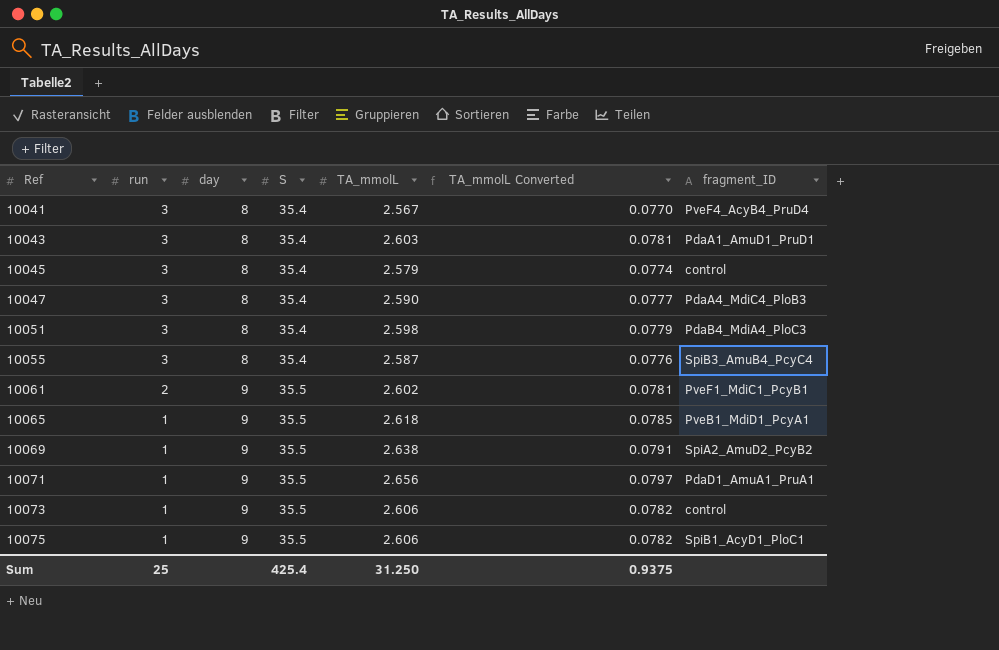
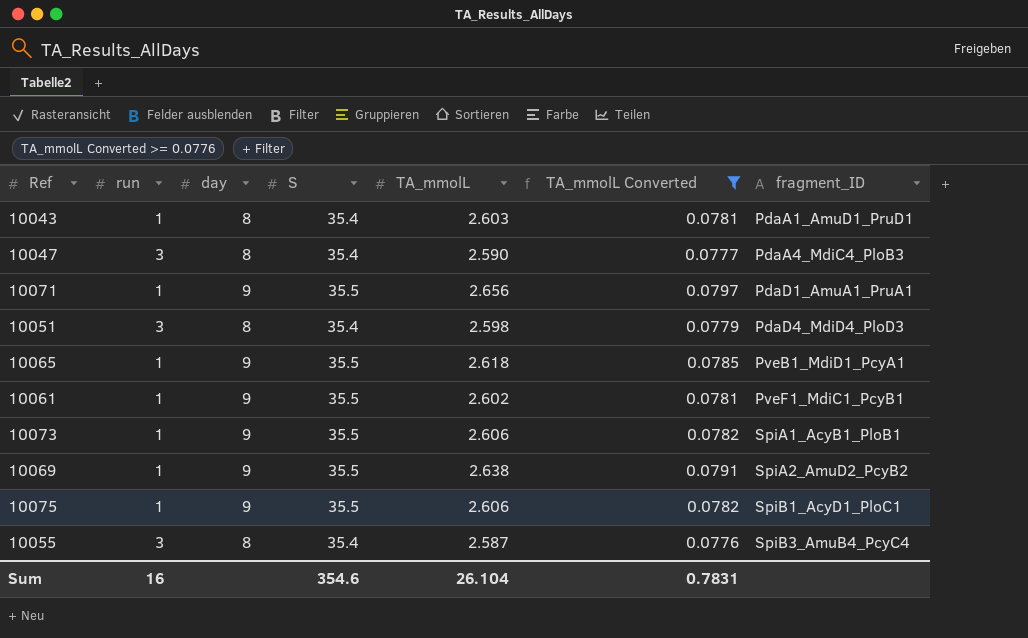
filter: none -> TA_mmolL Converted >= 0.0776
row order: Ref ascending -> fragment_ID ascending
10043 | run: 3 -> 1
10051 | fragment_ID: PdaB4_MdiA4_PloC3 -> PdaD4_MdiD4_PloD3
10061 | run: 2 -> 1
10073 | fragment_ID: control -> SpiA1_AcyB1_PloB1
Sum | run: 25 -> 16
Sum | S: 425.4 -> 354.6
Sum | TA_mmolL: 31.250 -> 26.104
Sum | TA_mmolL Converted: 0.9375 -> 0.7831

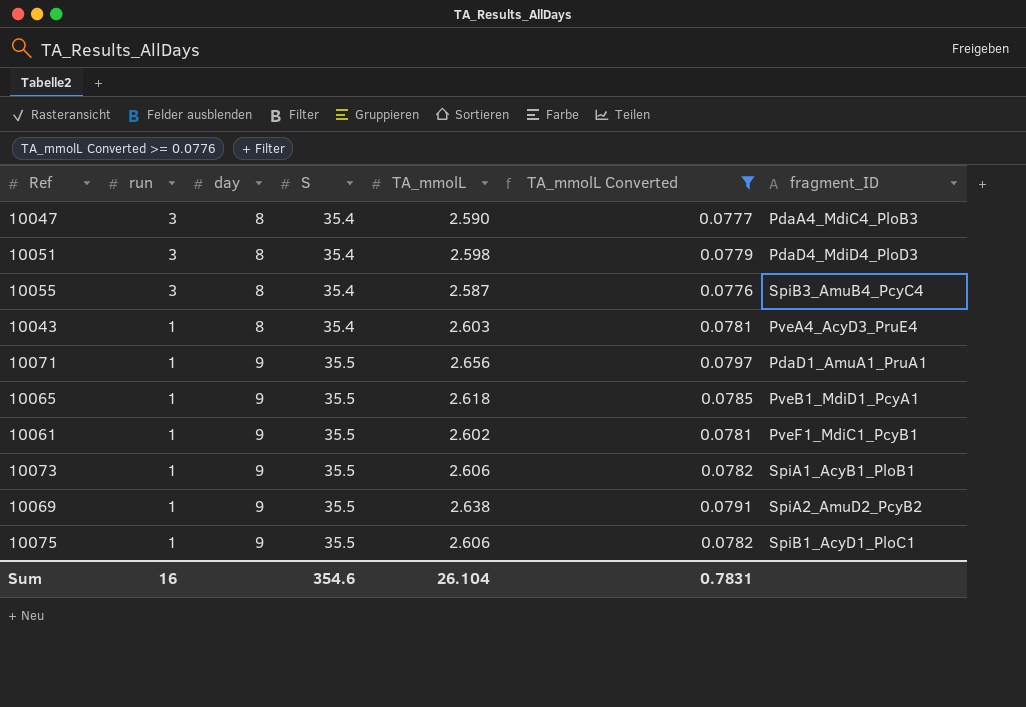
row order: fragment_ID ascending -> run descending
10043 | fragment_ID: PdaA1_AmuD1_PruD1 -> PveA4_AcyD3_PruE4

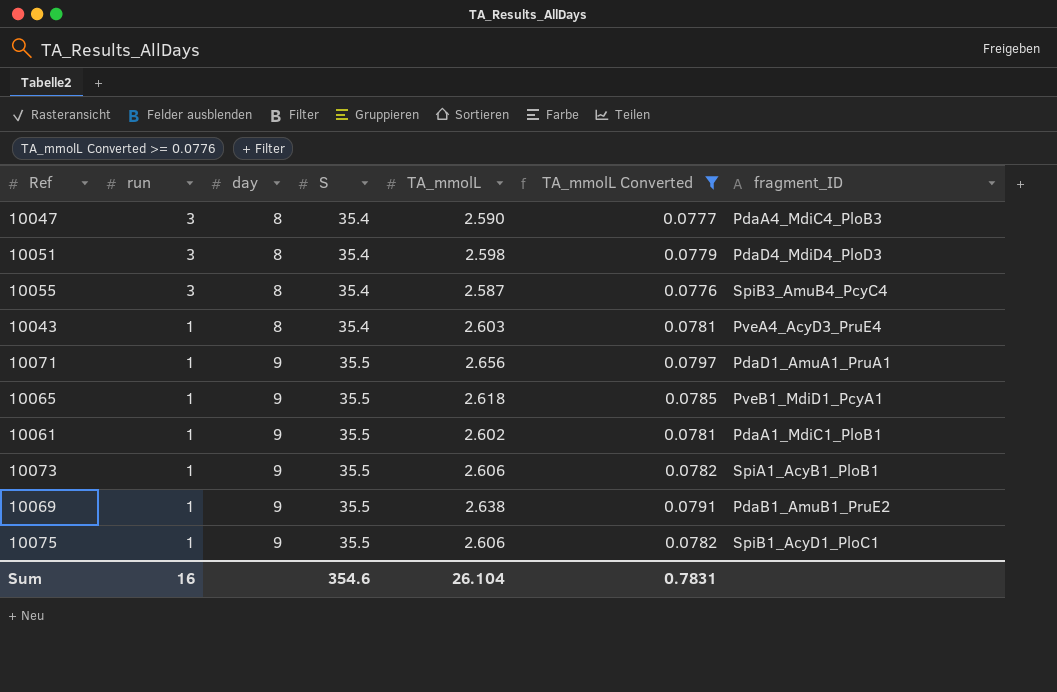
10061 | fragment_ID: PveF1_MdiC1_PcyB1 -> PdaA1_MdiC1_PloB1
10069 | fragment_ID: SpiA2_AmuD2_PcyB2 -> PdaB1_AmuB1_PruE2

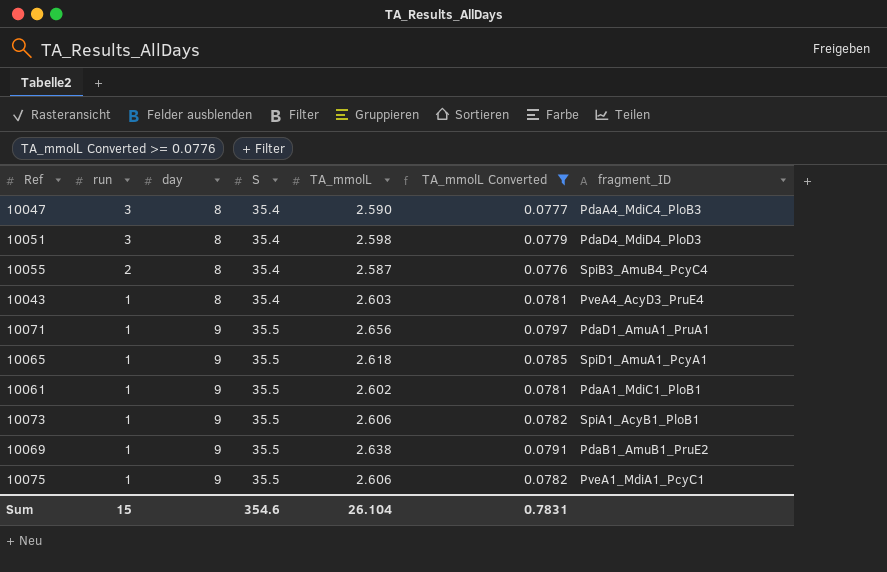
10055 | run: 3 -> 2
10065 | fragment_ID: PveB1_MdiD1_PcyA1 -> SpiD1_AmuA1_PcyA1
10075 | fragment_ID: SpiB1_AcyD1_PloC1 -> PveA1_MdiA1_PcyC1
Sum | run: 16 -> 15

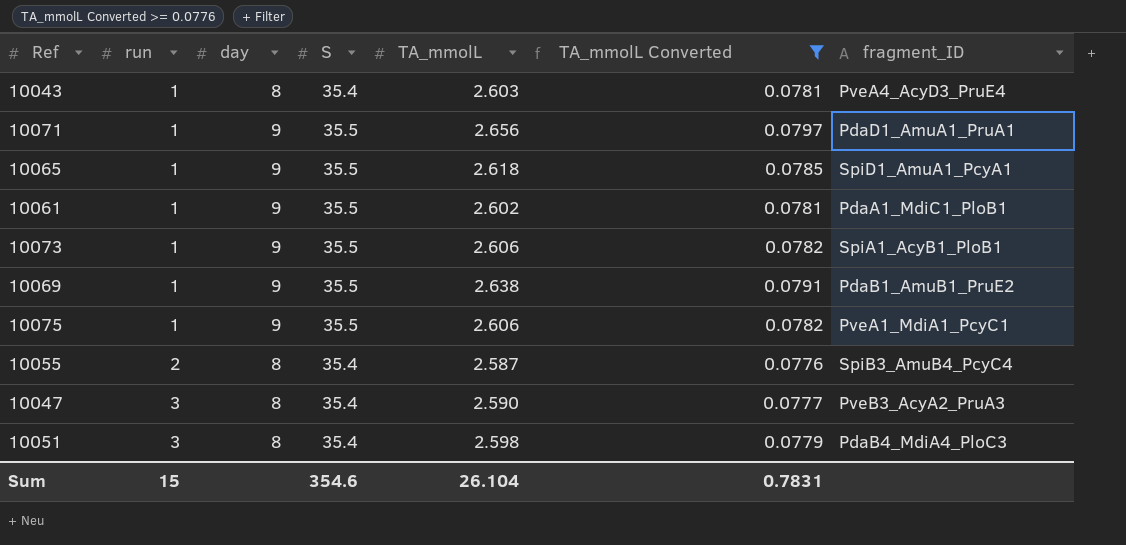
row order: run descending -> run ascending
10047 | fragment_ID: PdaA4_MdiC4_PloB3 -> PveB3_AcyA2_PruA3
10051 | fragment_ID: PdaD4_MdiD4_PloD3 -> PdaB4_MdiA4_PloC3

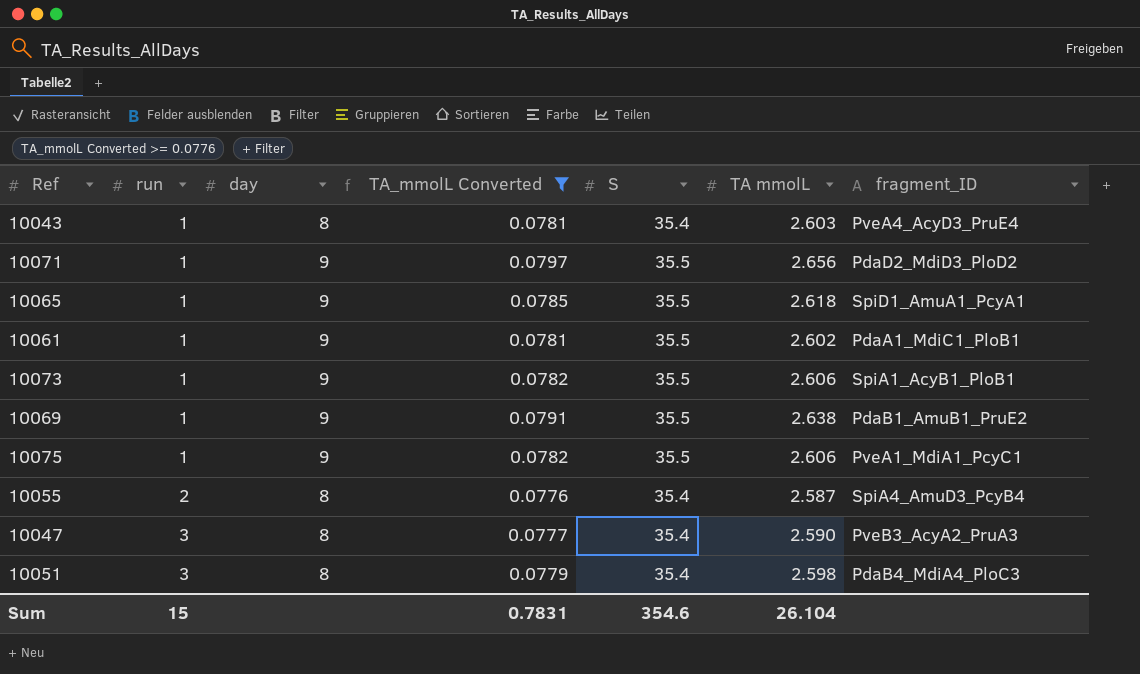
column TA_mmolL Converted | position: 6 -> 4
column name: TA_mmolL -> TA mmolL
10071 | fragment_ID: PdaD1_AmuA1_PruA1 -> PdaD2_MdiD3_PloD2
10055 | fragment_ID: SpiB3_AmuB4_PcyC4 -> SpiA4_AmuD3_PcyB4

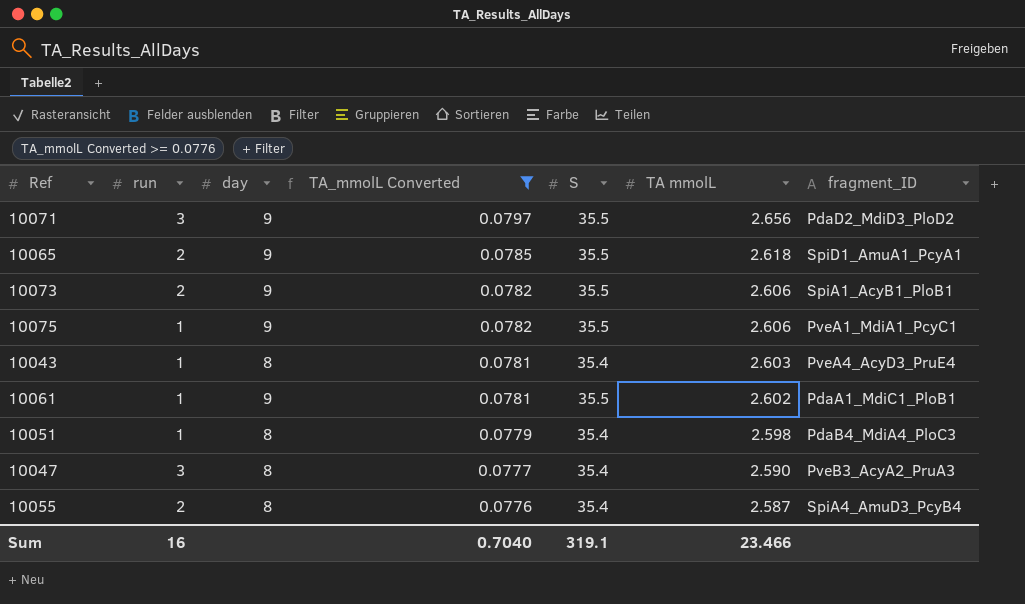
row order: run ascending -> TA_mmolL Converted descending
row 10069: 1 | 9 | 0.0791 | 35.5 | 2.638 | PdaB1_AmuB1_PruE2 -> none
10071 | run: 1 -> 3
10065 | run: 1 -> 2
10073 | run: 1 -> 2
10051 | run: 3 -> 1
Sum | run: 15 -> 16
Sum | TA_mmolL Converted: 0.7831 -> 0.7040
Sum | S: 354.6 -> 319.1
Sum | TA mmolL: 26.104 -> 23.466

